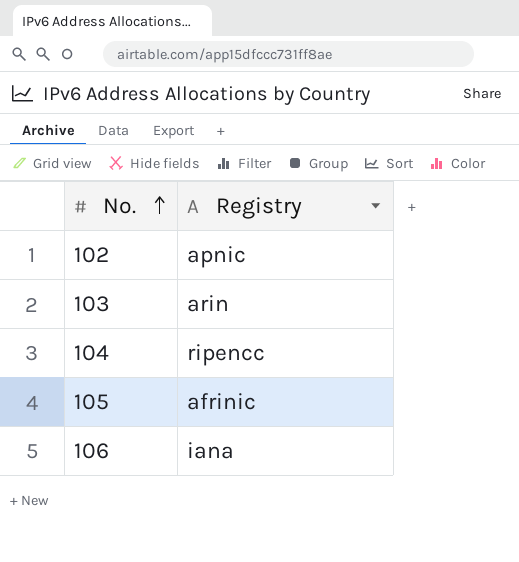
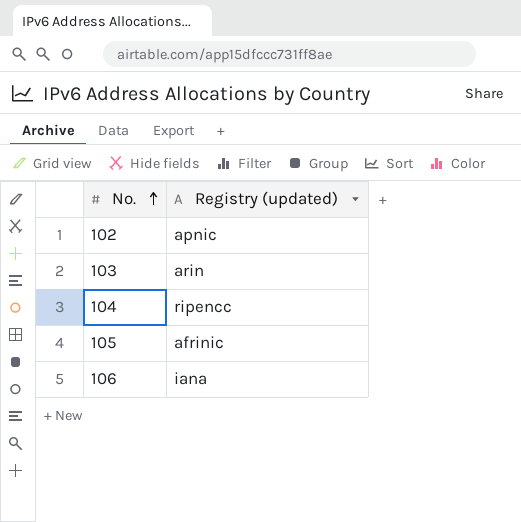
column name: Registry -> Registry (updated)

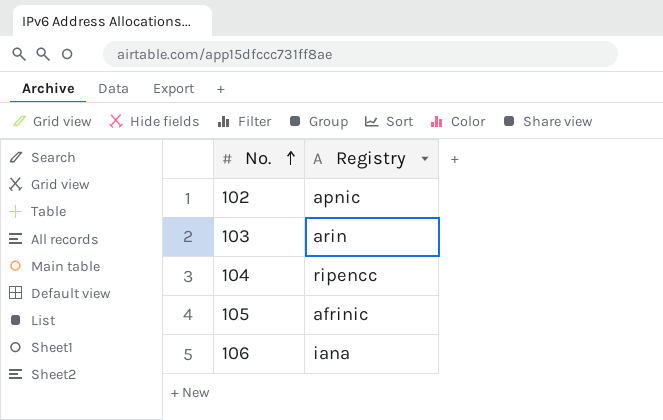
column name: Registry (updated) -> Registry

